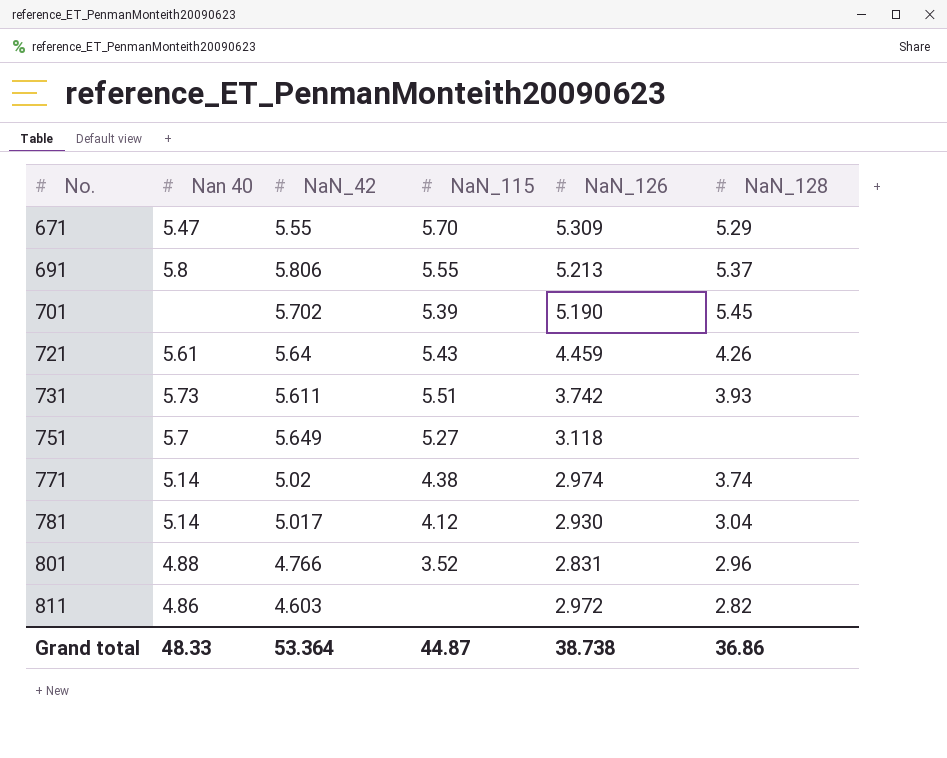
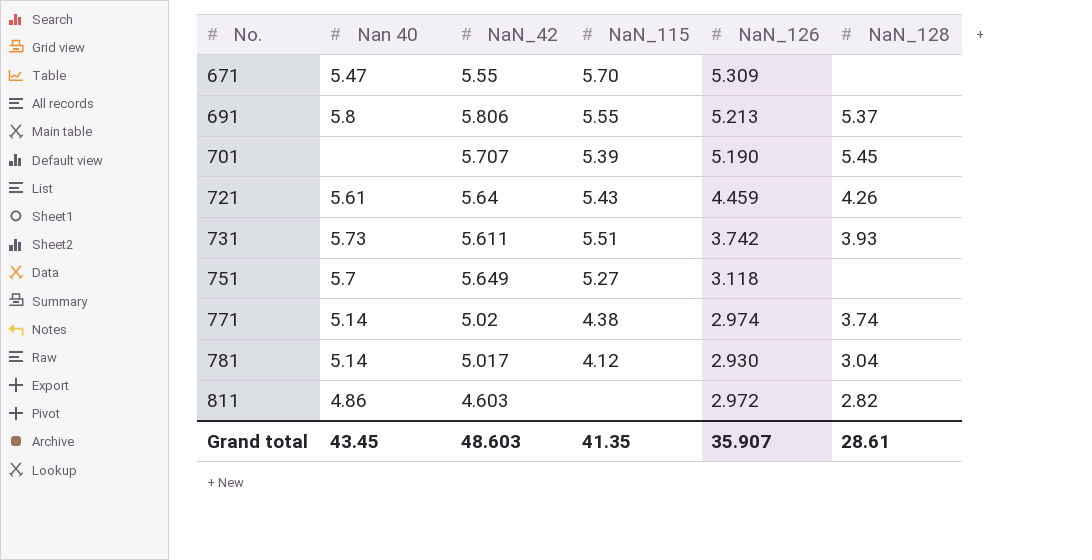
row 801: 4.88 | 4.766 | 3.52 | 2.831 | 2.96 -> none
671 | NaN_128: 5.29 -> none
701 | NaN_42: 5.702 -> 5.707
Grand total | Nan 40: 48.33 -> 43.45
Grand total | NaN_42: 53.364 -> 48.603
Grand total | NaN_115: 44.87 -> 41.35
Grand total | NaN_126: 38.738 -> 35.907
Grand total | NaN_128: 36.86 -> 28.61

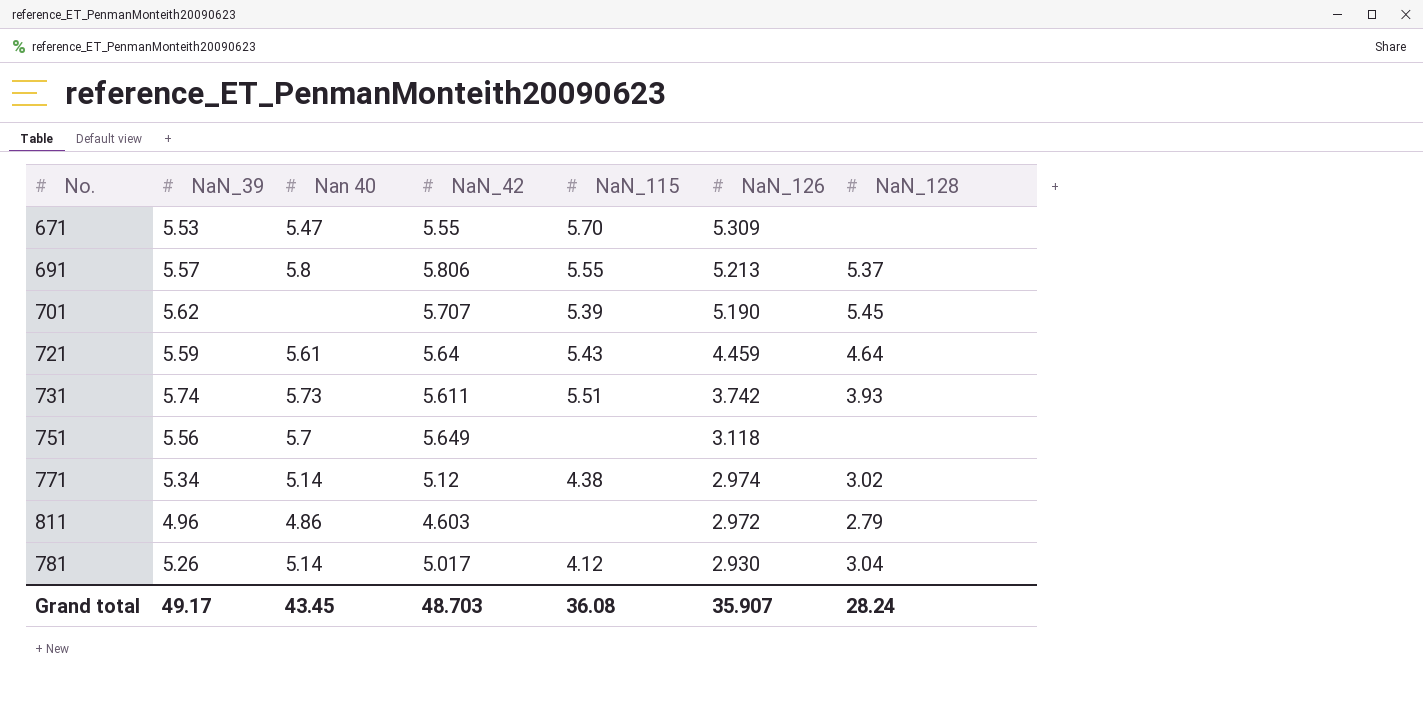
row order: No. ascending -> NaN_126 descending
column NaN_39 | position: none -> 2
721 | NaN_128: 4.26 -> 4.64
751 | NaN_115: 5.27 -> none
771 | NaN_42: 5.02 -> 5.12
771 | NaN_128: 3.74 -> 3.02
811 | NaN_128: 2.82 -> 2.79
Grand total | NaN_42: 48.603 -> 48.703
Grand total | NaN_115: 41.35 -> 36.08
Grand total | NaN_128: 28.61 -> 28.24

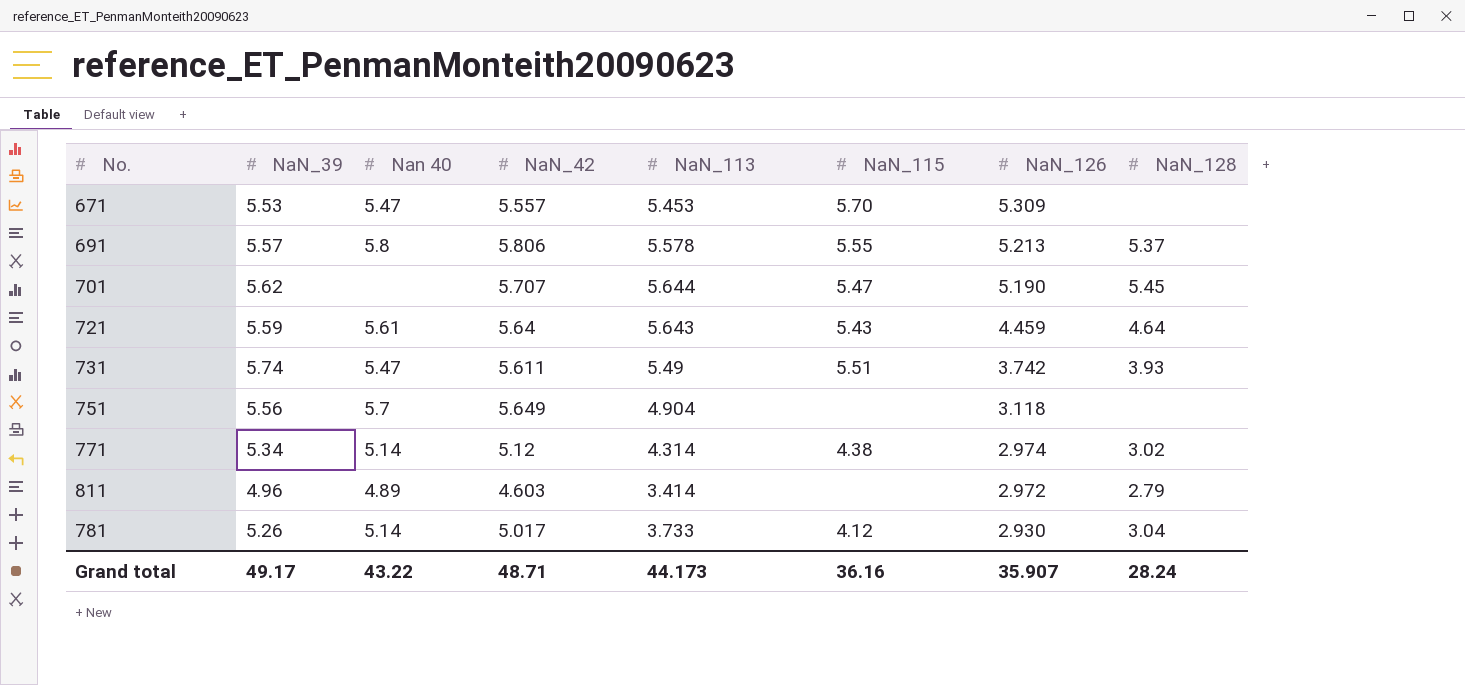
column NaN_113 | position: none -> 5
671 | NaN_42: 5.55 -> 5.557
701 | NaN_115: 5.39 -> 5.47
731 | Nan 40: 5.73 -> 5.47
811 | Nan 40: 4.86 -> 4.89
Grand total | Nan 40: 43.45 -> 43.22
Grand total | NaN_42: 48.703 -> 48.71
Grand total | NaN_115: 36.08 -> 36.16

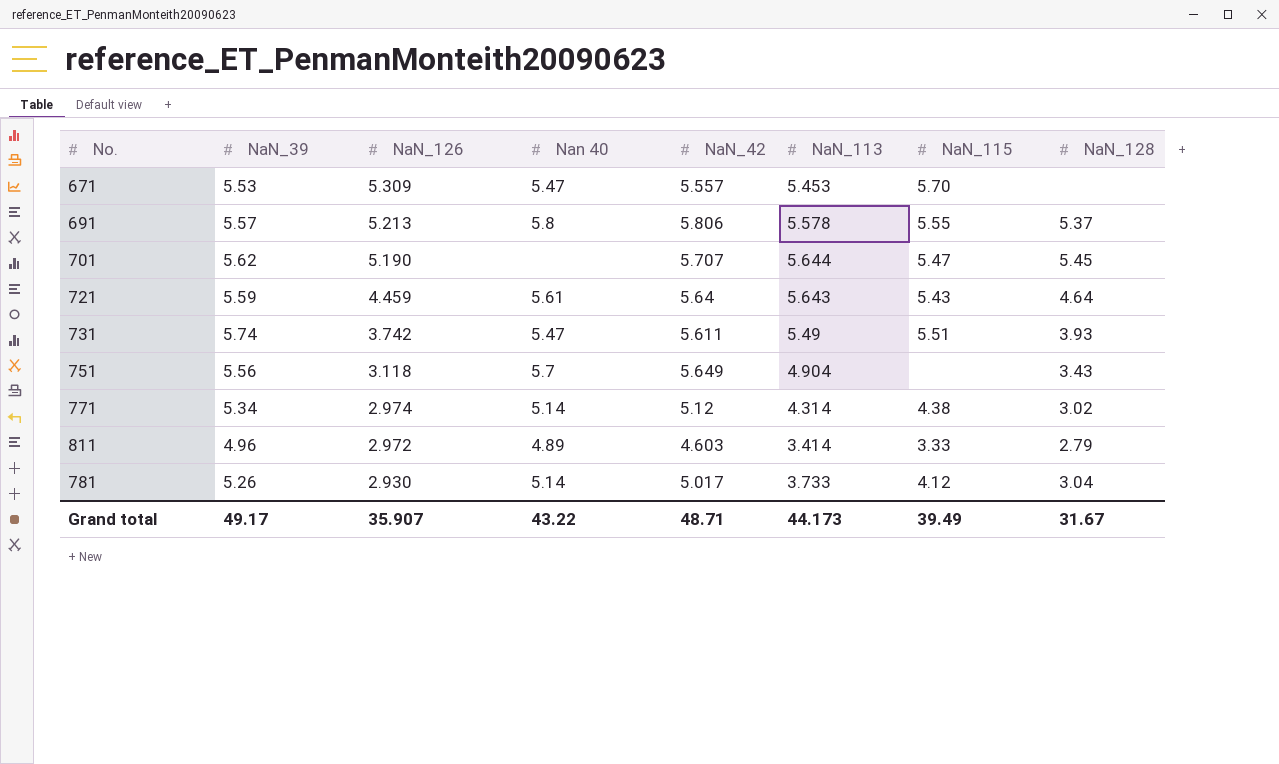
column NaN_126 | position: 7 -> 3
751 | NaN_128: none -> 3.43
811 | NaN_115: none -> 3.33
Grand total | NaN_115: 36.16 -> 39.49
Grand total | NaN_128: 28.24 -> 31.67

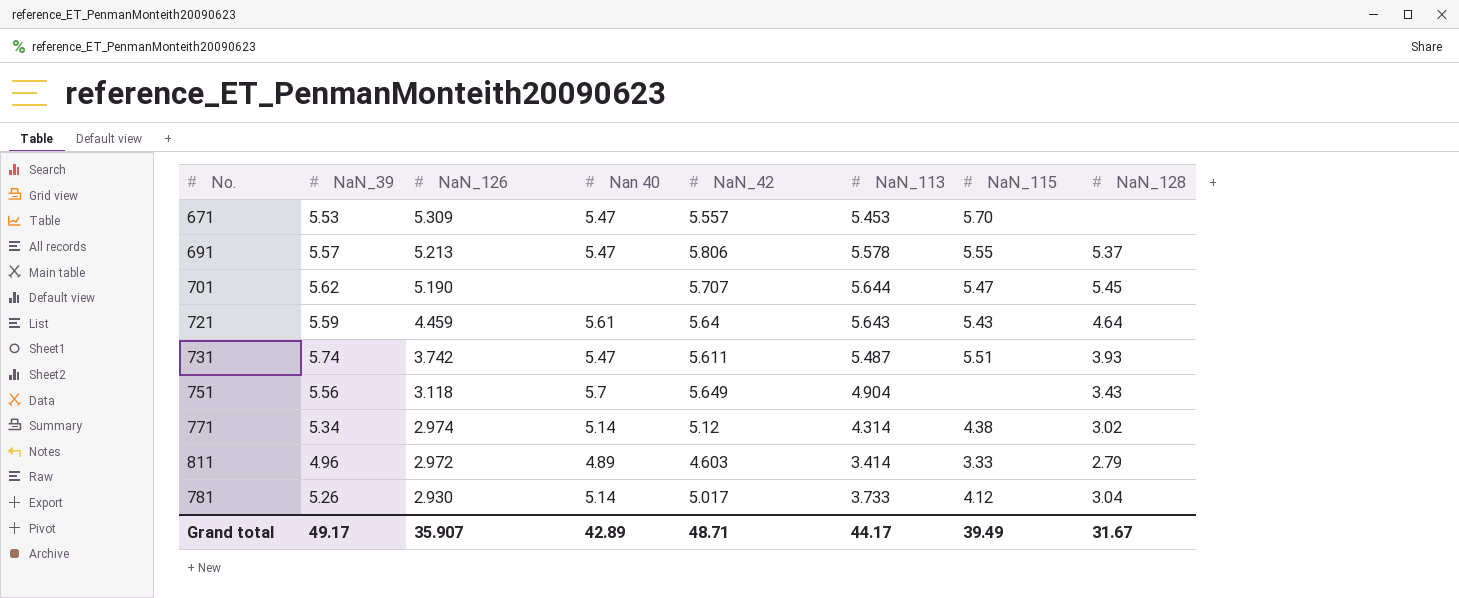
691 | Nan 40: 5.8 -> 5.47
731 | NaN_113: 5.49 -> 5.487
Grand total | Nan 40: 43.22 -> 42.89
Grand total | NaN_113: 44.173 -> 44.17

